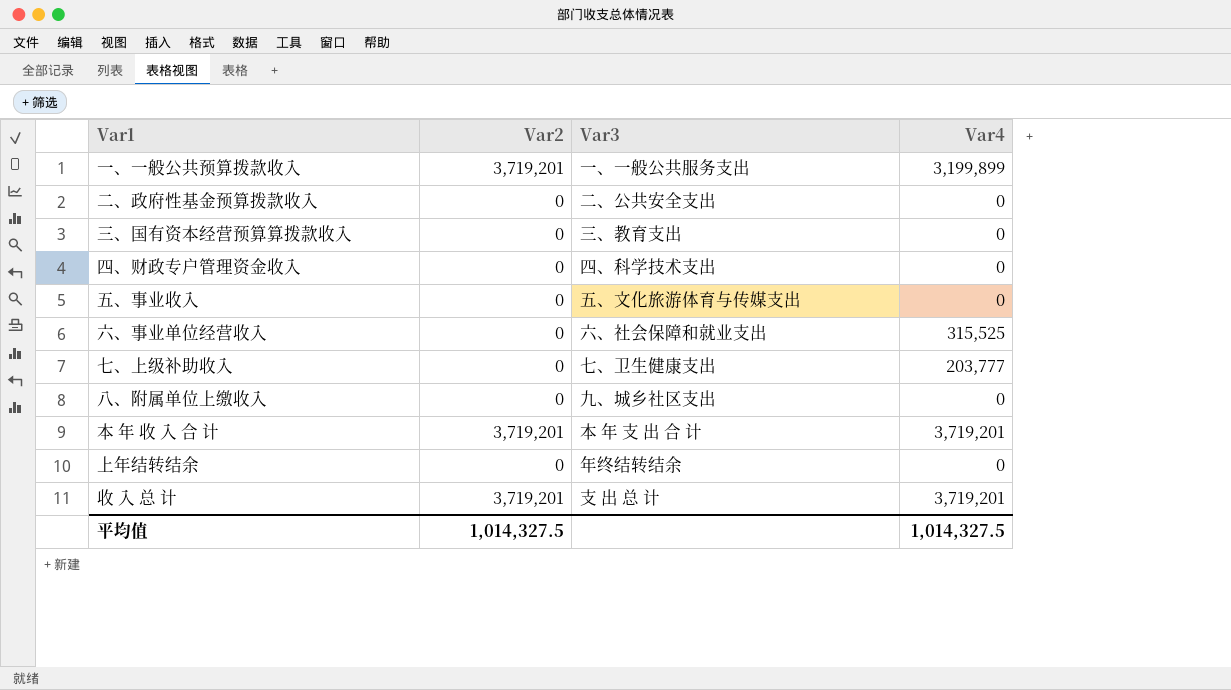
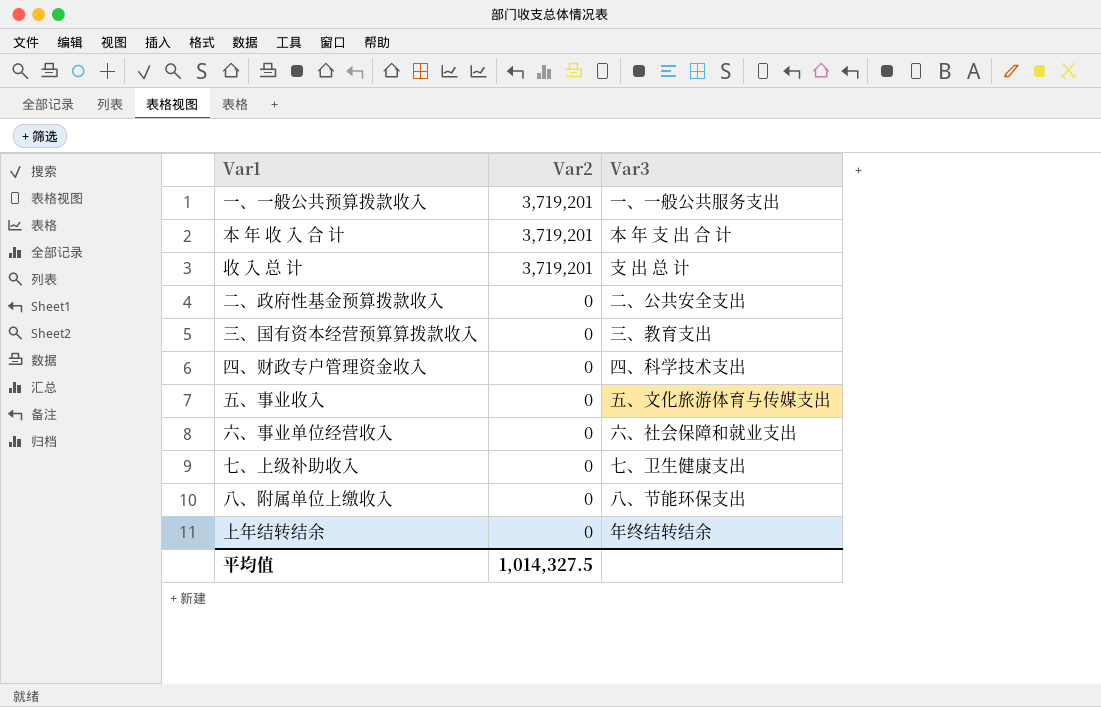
row order: none -> Var2 descending
column Var4 | position: 4 -> none
八、附属单位上缴收入 | Var3: 九、城乡社区支出 -> 八、节能环保支出

